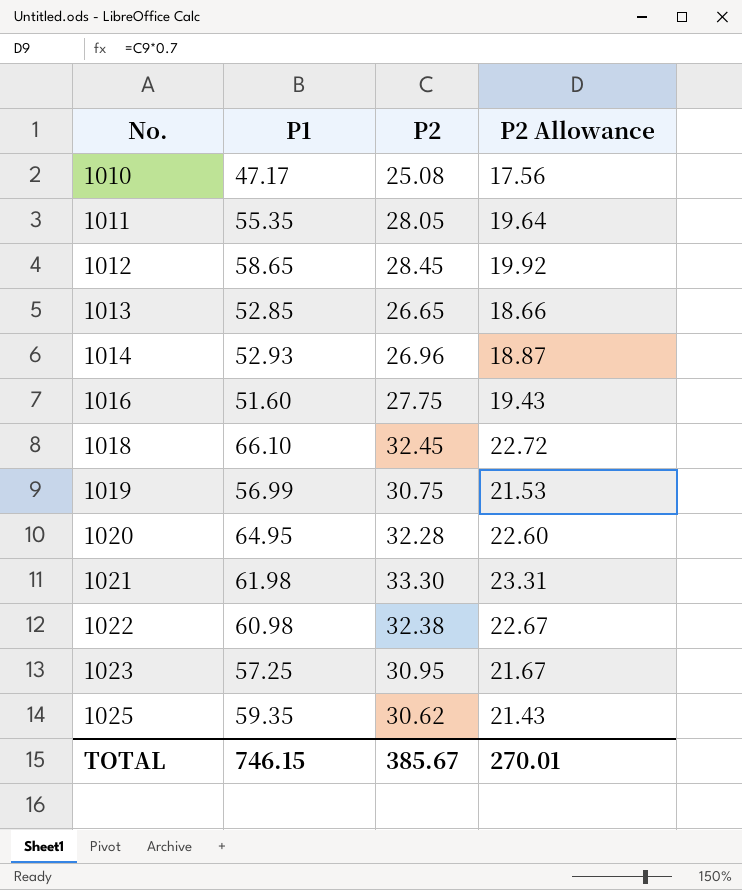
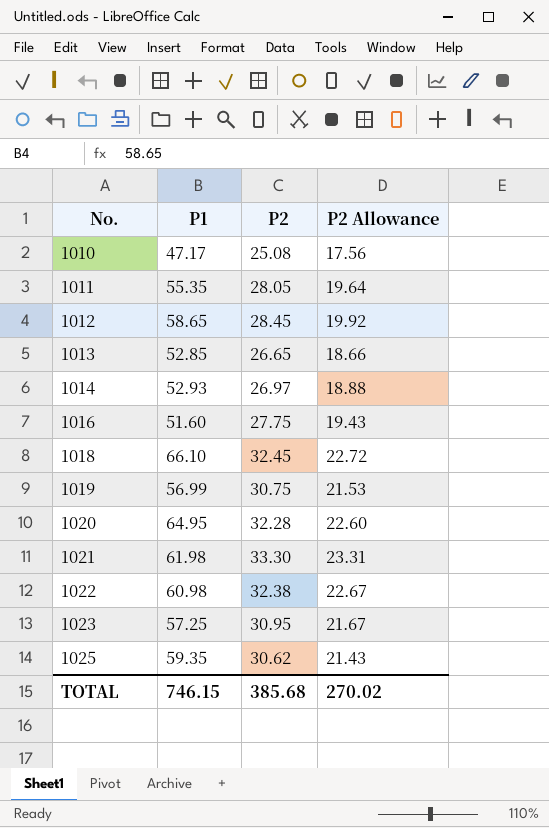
1014 | P2: 26.96 -> 26.97
1014 | P2 Allowance: 18.87 -> 18.88
TOTAL | P2: 385.67 -> 385.68
TOTAL | P2 Allowance: 270.01 -> 270.02

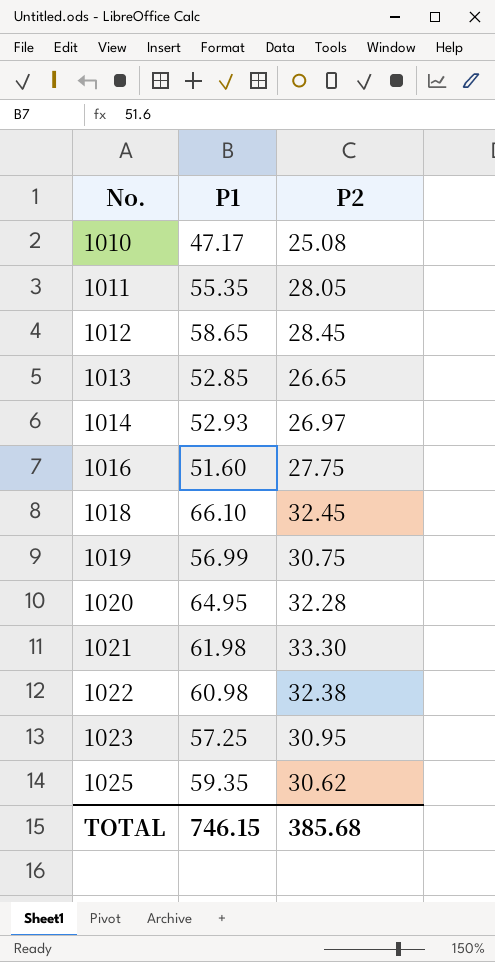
column P2 Allowance | formula: [P2] * 0.7 -> none

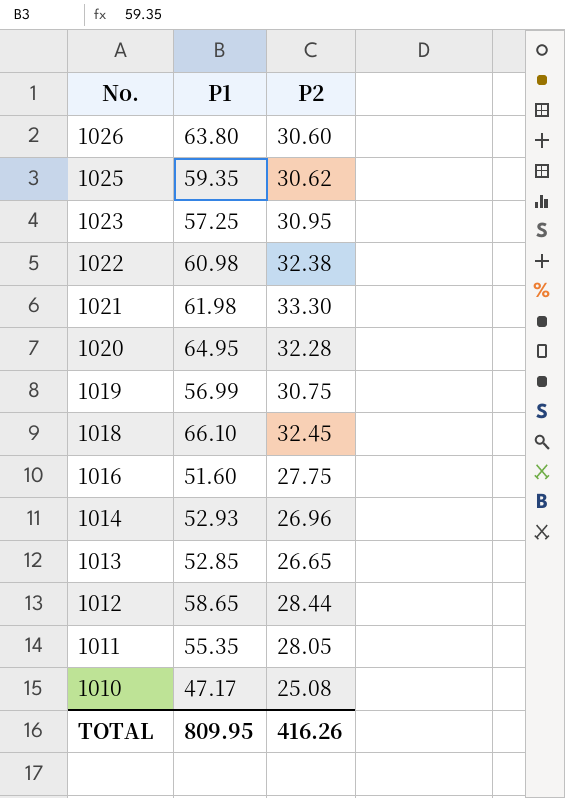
row order: No. ascending -> No. descending
row 1026: none -> 63.80 | 30.60
1014 | P2: 26.97 -> 26.96
1012 | P2: 28.45 -> 28.44
TOTAL | P1: 746.15 -> 809.95
TOTAL | P2: 385.68 -> 416.26

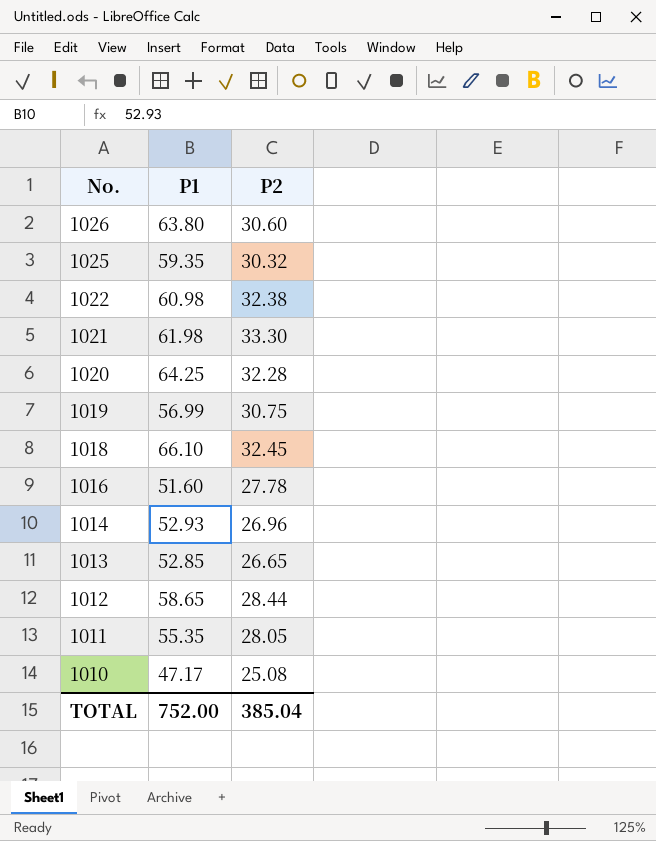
row 1023: 57.25 | 30.95 -> none
1025 | P2: 30.62 -> 30.32
1020 | P1: 64.95 -> 64.25
1016 | P2: 27.75 -> 27.78
TOTAL | P1: 809.95 -> 752.00
TOTAL | P2: 416.26 -> 385.04

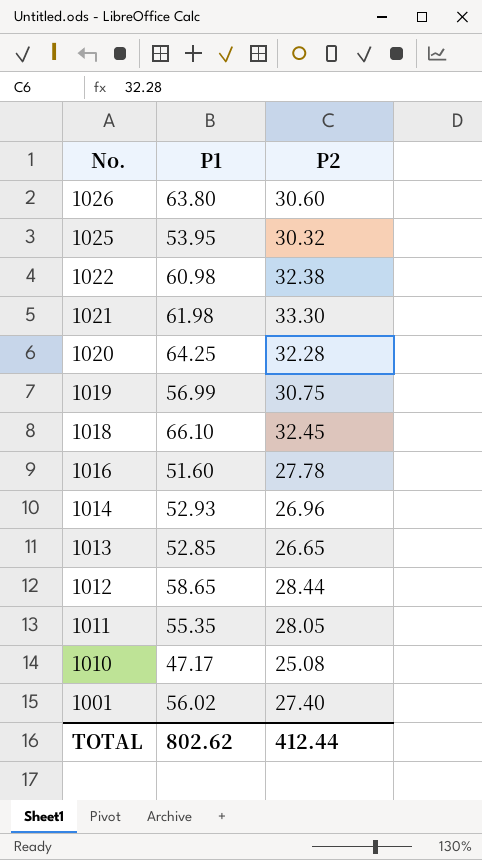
1025 | P1: 59.35 -> 53.95
row 1001: none -> 56.02 | 27.40
TOTAL | P1: 752.00 -> 802.62
TOTAL | P2: 385.04 -> 412.44

